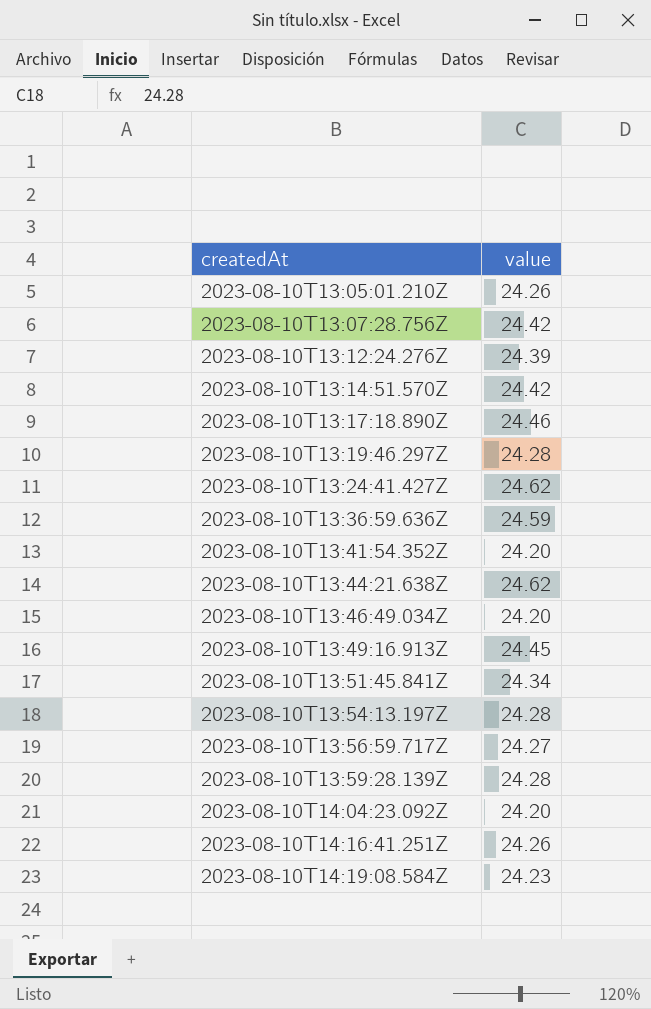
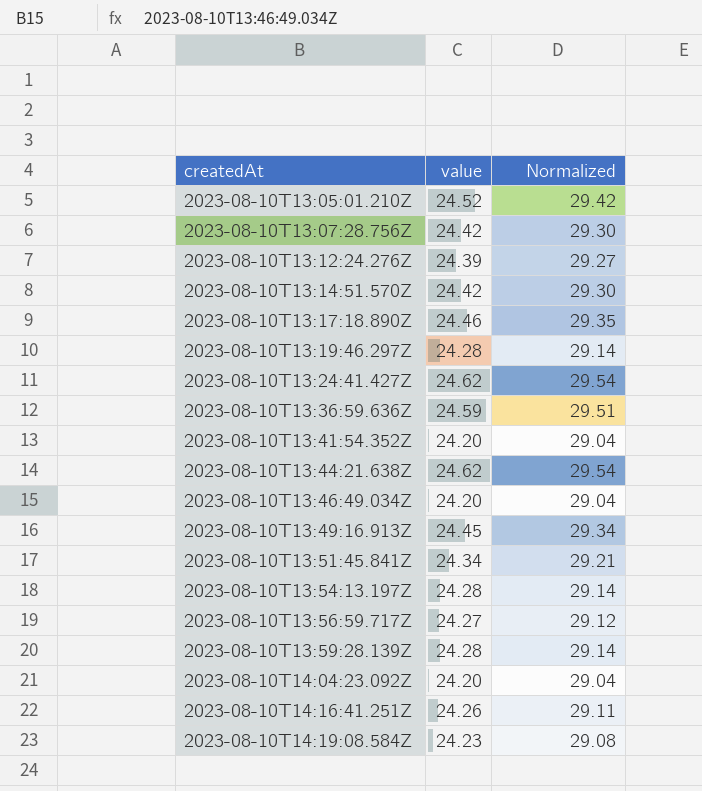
column Normalized | formula: none -> [value] * 1.2
2023-08-10T13:05:01.210Z | value: 24.26 -> 24.52

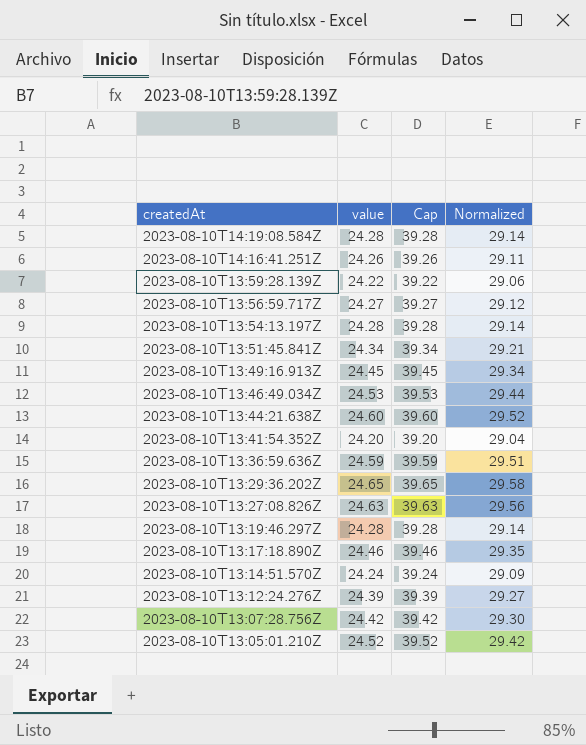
row order: createdAt ascending -> createdAt descending
column Cap | formula: none -> [value] + 15
row 2023-08-10T13:24:41.427Z: 24.62 | 29.54 -> none
row 2023-08-10T14:04:23.092Z: 24.20 | 29.04 -> none
2023-08-10T14:19:08.584Z | value: 24.23 -> 24.28
2023-08-10T14:19:08.584Z | Normalized: 29.08 -> 29.14
2023-08-10T13:59:28.139Z | value: 24.28 -> 24.22
2023-08-10T13:59:28.139Z | Normalized: 29.14 -> 29.06
2023-08-10T13:46:49.034Z | value: 24.20 -> 24.53
2023-08-10T13:46:49.034Z | Normalized: 29.04 -> 29.44
2023-08-10T13:44:21.638Z | value: 24.62 -> 24.60
2023-08-10T13:44:21.638Z | Normalized: 29.54 -> 29.52
row 2023-08-10T13:29:36.202Z: none -> 24.65 | 39.65 | 29.58
row 2023-08-10T13:27:08.826Z: none -> 24.63 | 39.63 | 29.56
2023-08-10T13:14:51.570Z | value: 24.42 -> 24.24
2023-08-10T13:14:51.570Z | Normalized: 29.30 -> 29.09

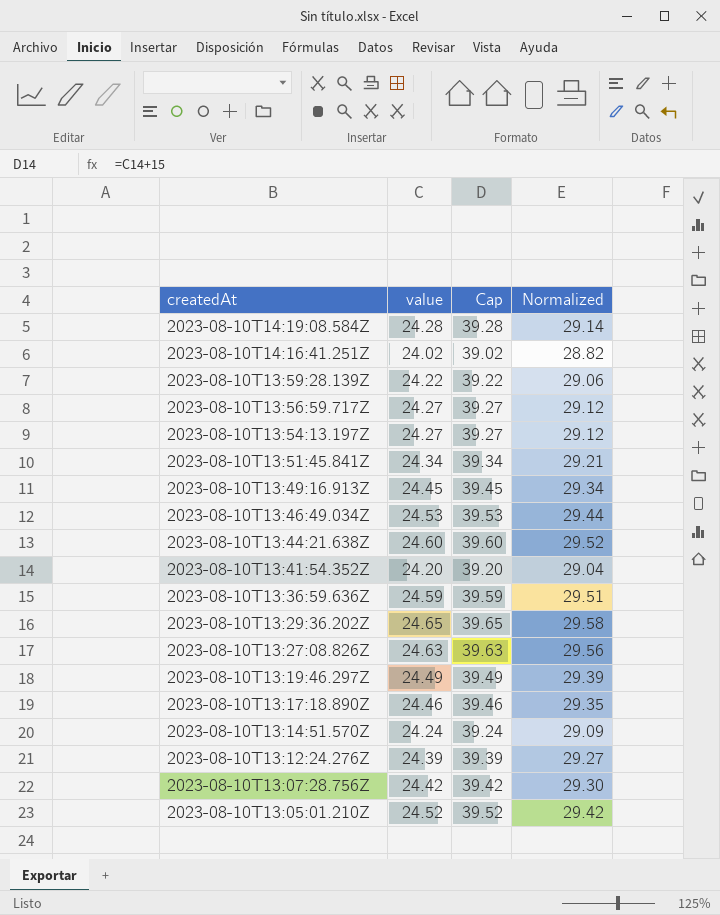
2023-08-10T14:16:41.251Z | value: 24.26 -> 24.02
2023-08-10T14:16:41.251Z | Cap: 39.26 -> 39.02
2023-08-10T14:16:41.251Z | Normalized: 29.11 -> 28.82
2023-08-10T13:54:13.197Z | value: 24.28 -> 24.27
2023-08-10T13:54:13.197Z | Cap: 39.28 -> 39.27
2023-08-10T13:54:13.197Z | Normalized: 29.14 -> 29.12
2023-08-10T13:19:46.297Z | value: 24.28 -> 24.49
2023-08-10T13:19:46.297Z | Cap: 39.28 -> 39.49
2023-08-10T13:19:46.297Z | Normalized: 29.14 -> 29.39

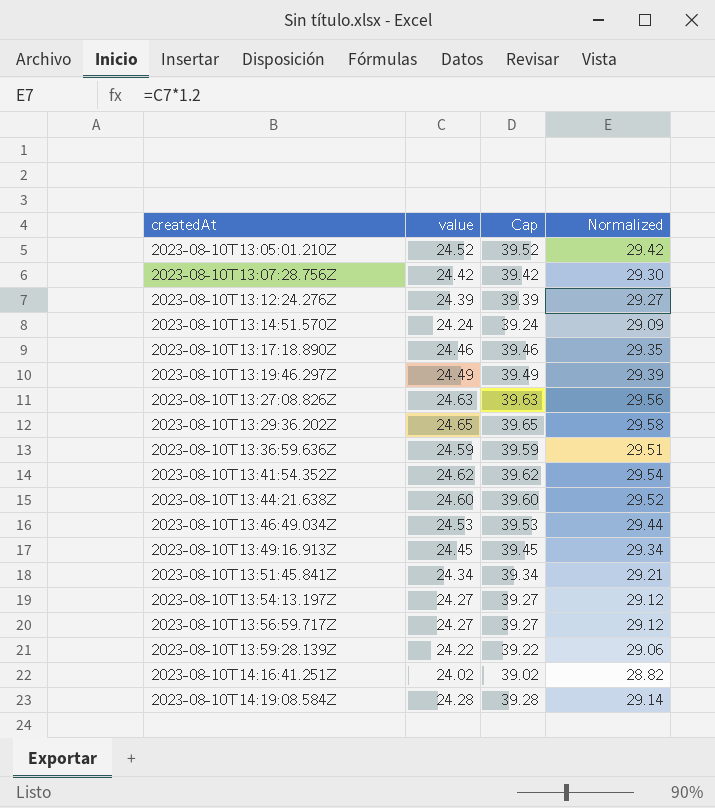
row order: createdAt descending -> createdAt ascending
2023-08-10T13:41:54.352Z | value: 24.20 -> 24.62
2023-08-10T13:41:54.352Z | Cap: 39.20 -> 39.62
2023-08-10T13:41:54.352Z | Normalized: 29.04 -> 29.54

